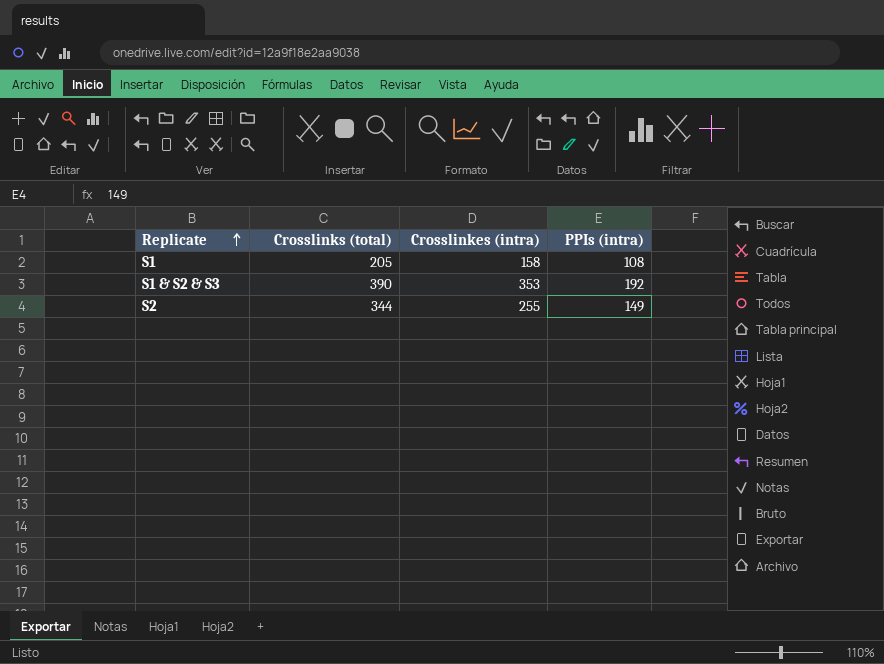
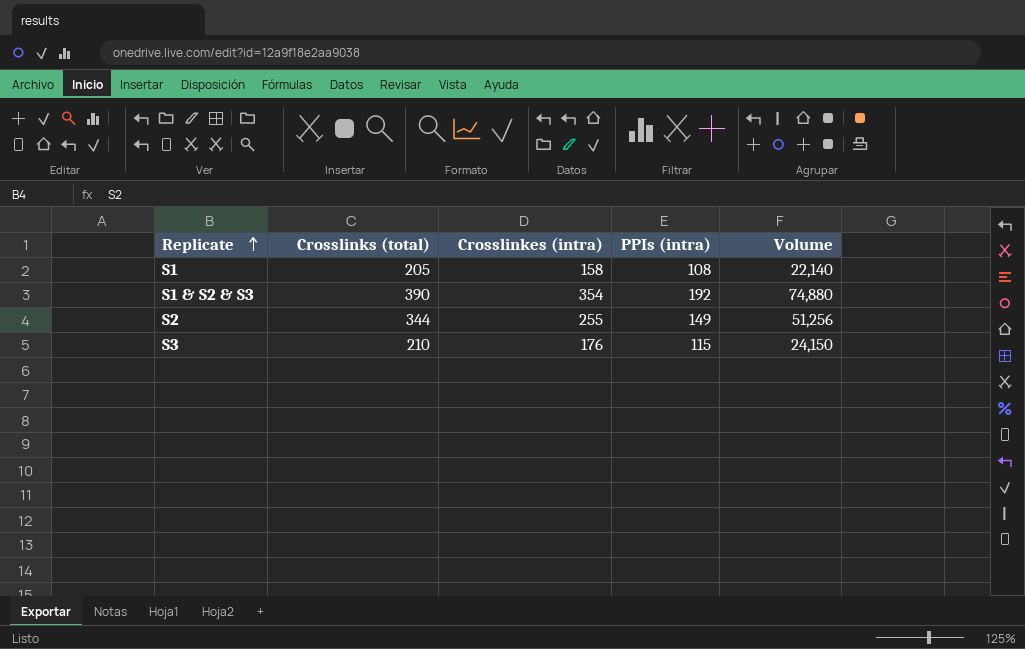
column Volume | formula: none -> [Crosslinks (total)] * [PPIs (intra)]
S1 & S2 & S3 | Crosslinkes (intra): 353 -> 354
row S3: none -> 210 | 176 | 115 | 24,150

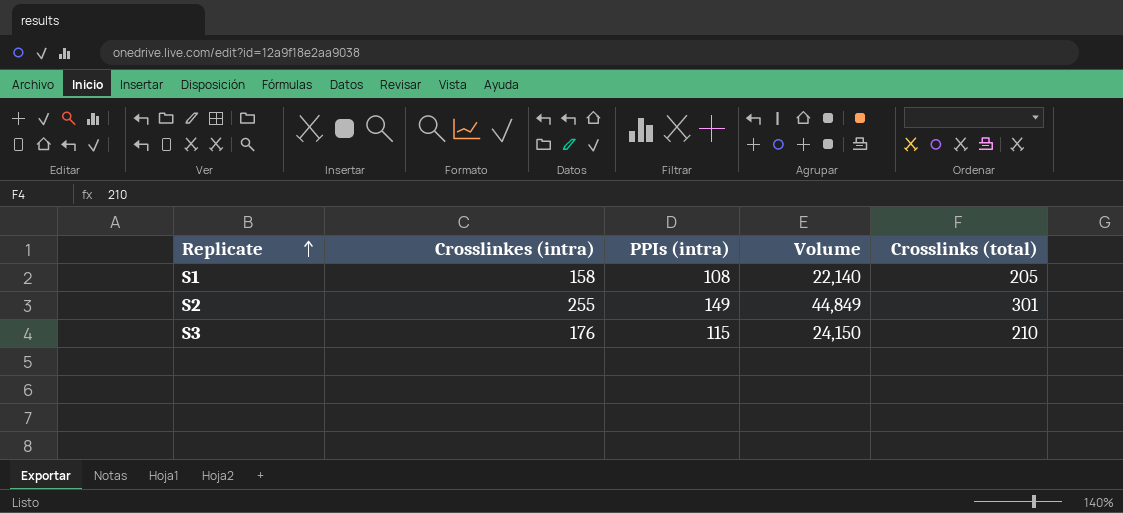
column Crosslinks (total) | position: 2 -> 5
row S1 & S2 & S3: 390 | 354 | 192 | 74,880 -> none
S2 | Volume: 51,256 -> 44,849
S2 | Crosslinks (total): 344 -> 301

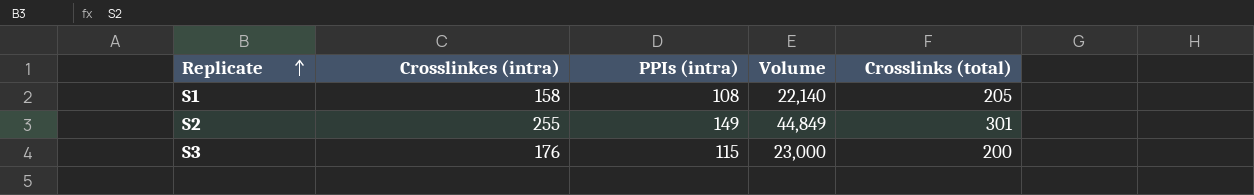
S3 | Volume: 24,150 -> 23,000
S3 | Crosslinks (total): 210 -> 200

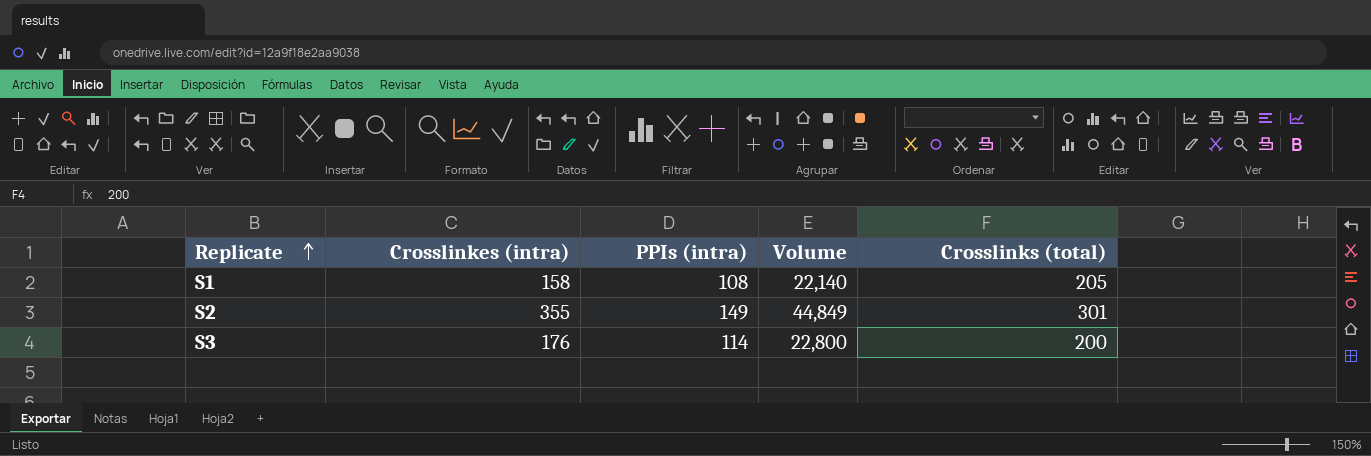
S2 | Crosslinkes (intra): 255 -> 355
S3 | PPIs (intra): 115 -> 114
S3 | Volume: 23,000 -> 22,800

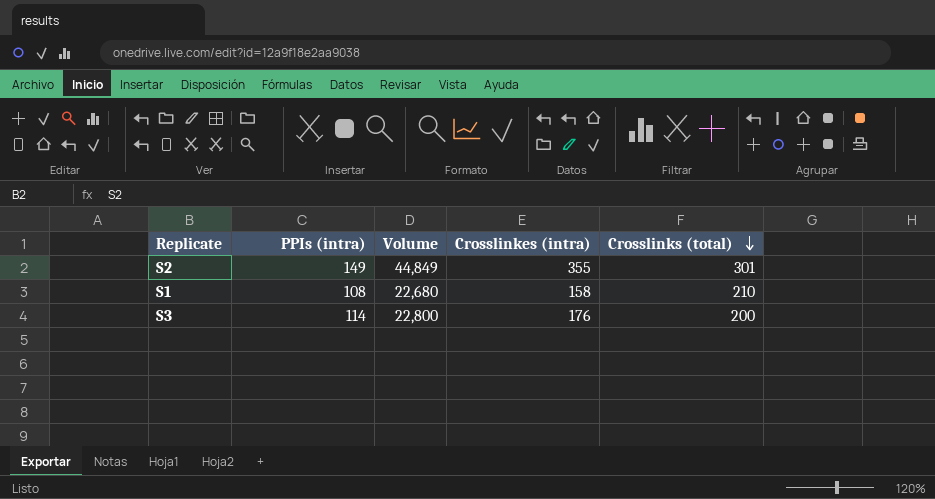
row order: Replicate ascending -> Crosslinks (total) descending
column Crosslinkes (intra) | position: 2 -> 4
S1 | Volume: 22,140 -> 22,680
S1 | Crosslinks (total): 205 -> 210

